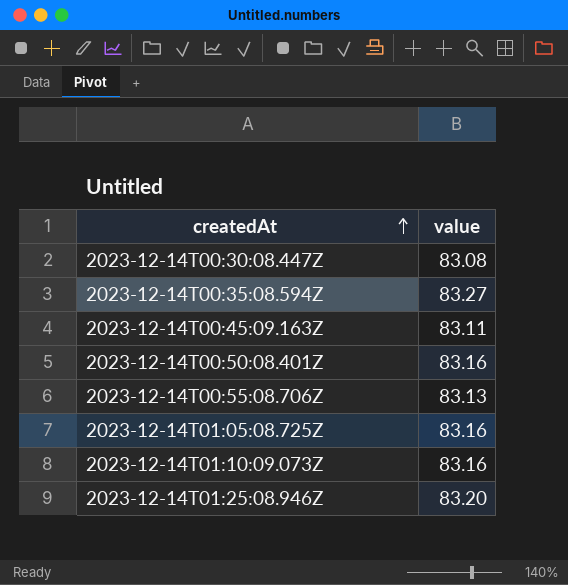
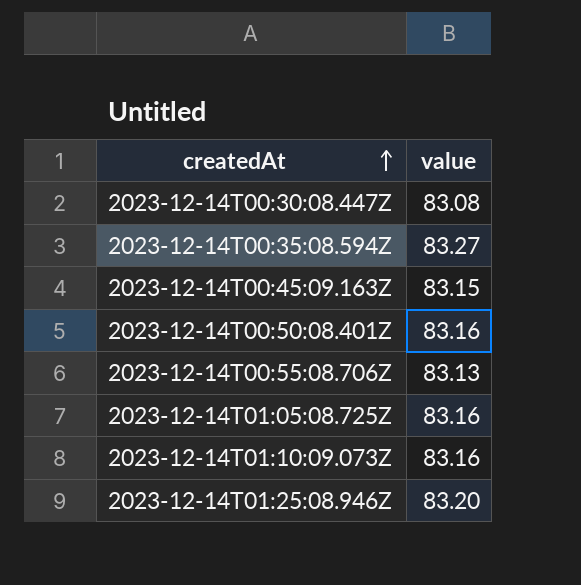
2023-12-14T00:45:09.163Z | value: 83.11 -> 83.15

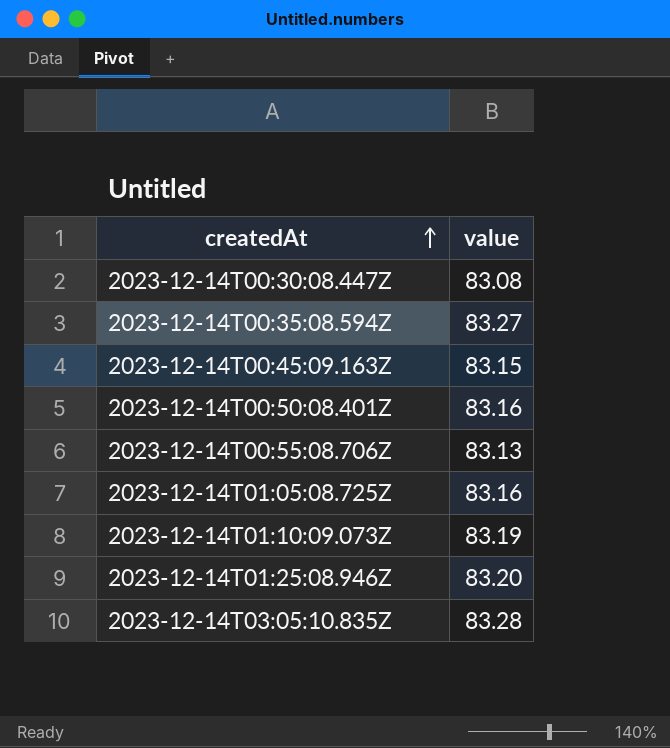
2023-12-14T01:10:09.073Z | value: 83.16 -> 83.19
row 2023-12-14T03:05:10.835Z: none -> 83.28

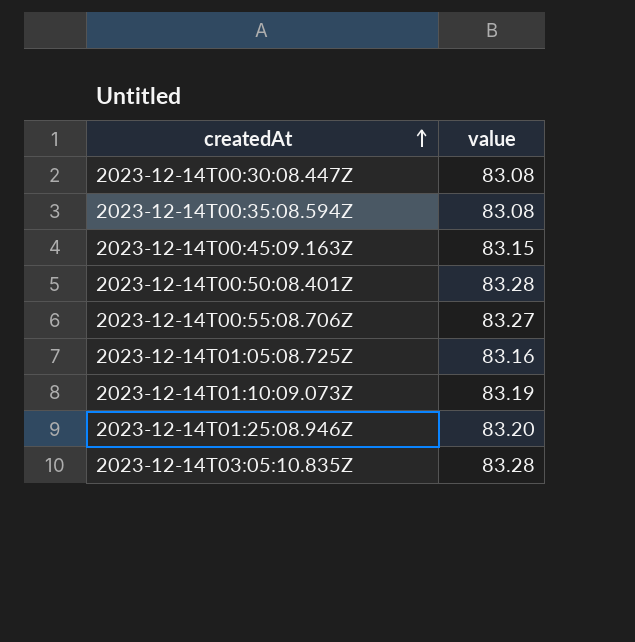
2023-12-14T00:35:08.594Z | value: 83.27 -> 83.08
2023-12-14T00:50:08.401Z | value: 83.16 -> 83.28
2023-12-14T00:55:08.706Z | value: 83.13 -> 83.27

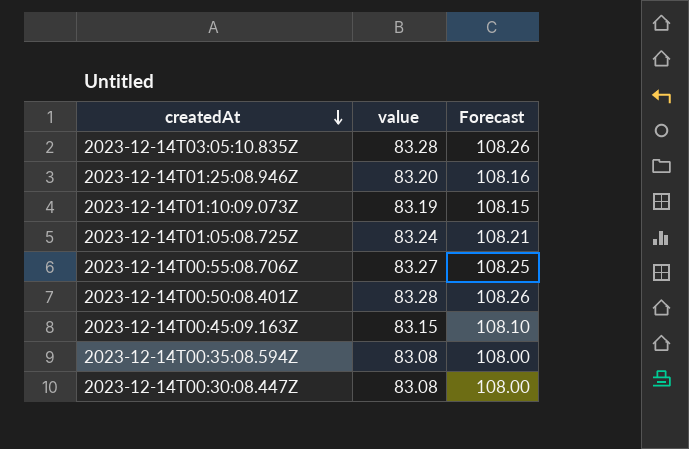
row order: createdAt ascending -> createdAt descending
column Forecast | formula: none -> [value] * 1.3
2023-12-14T01:05:08.725Z | value: 83.16 -> 83.24

